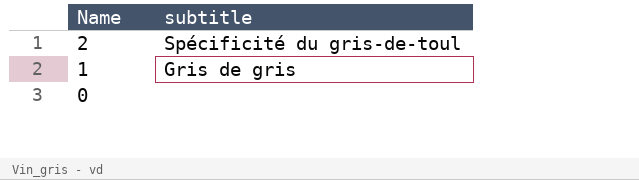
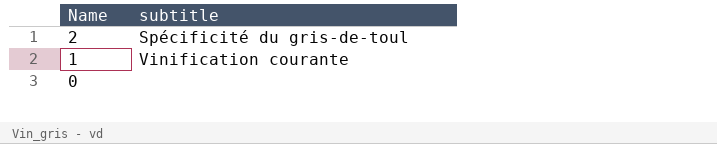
1 | subtitle: Gris de gris -> Vinification courante

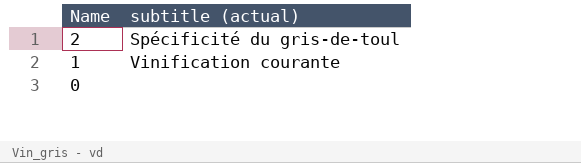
column name: subtitle -> subtitle (actual)

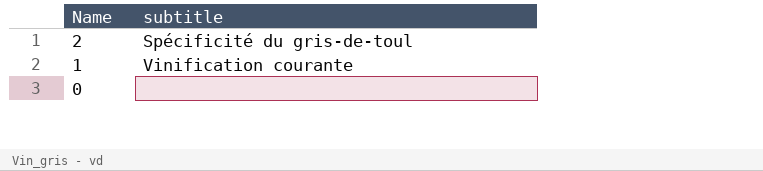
column name: subtitle (actual) -> subtitle

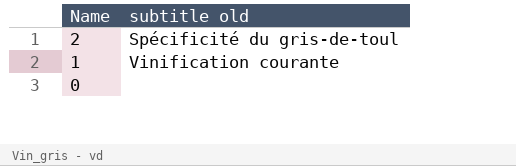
column name: subtitle -> subtitle old

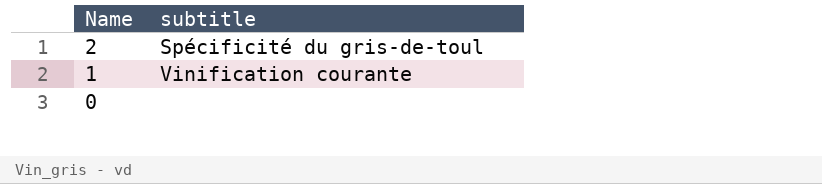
column name: subtitle old -> subtitle

